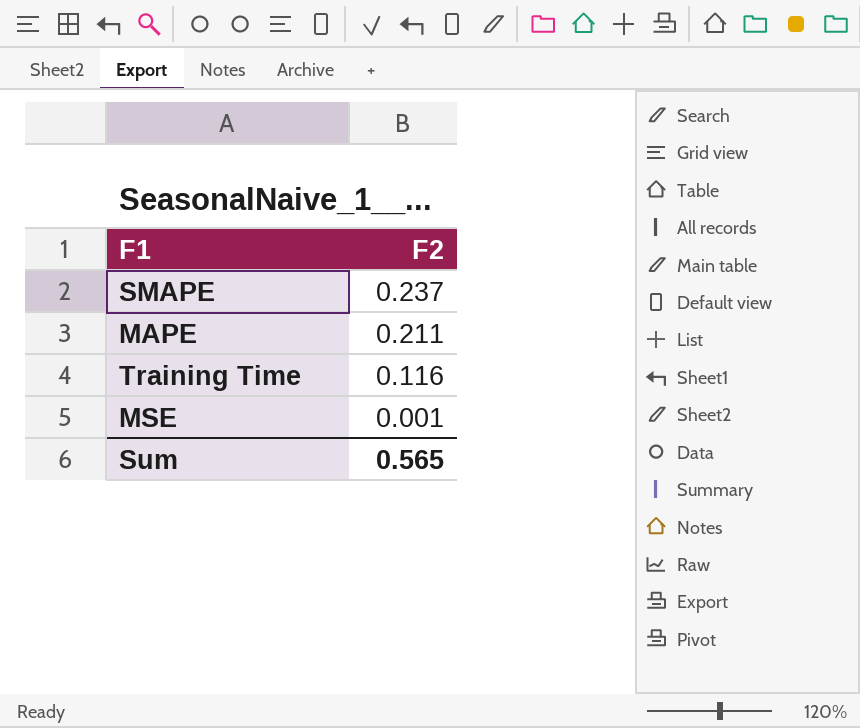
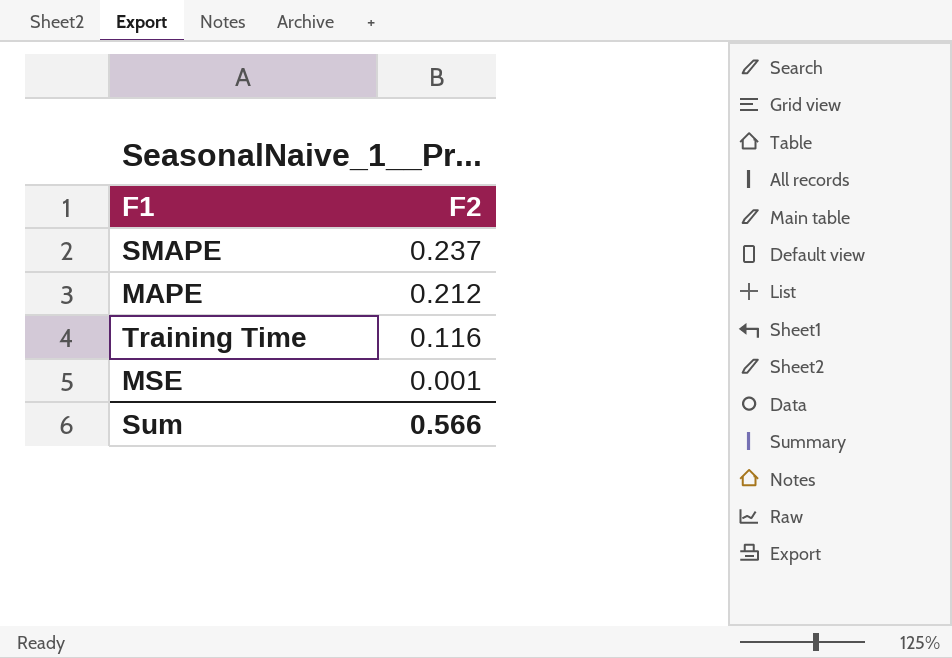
MAPE | F2: 0.211 -> 0.212
Sum | F2: 0.565 -> 0.566

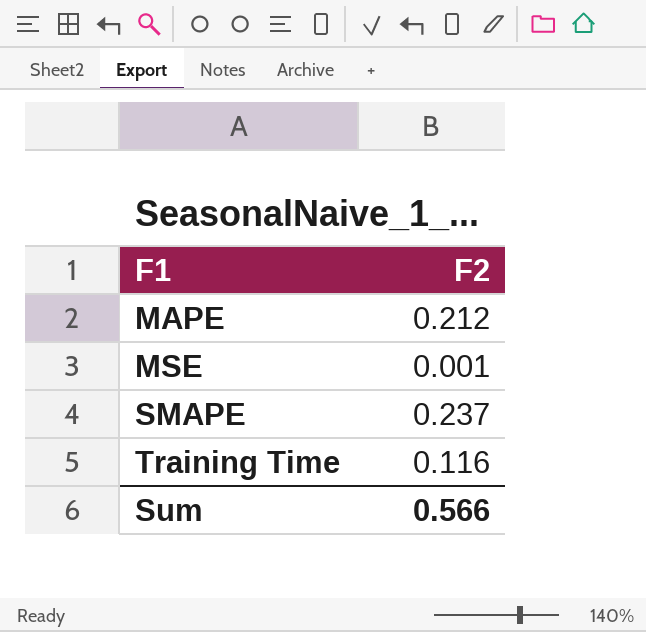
row order: F2 descending -> F1 ascending

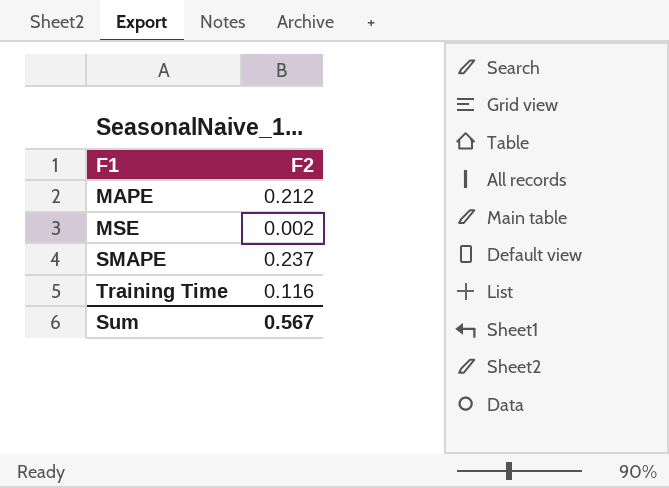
MSE | F2: 0.001 -> 0.002
Sum | F2: 0.566 -> 0.567

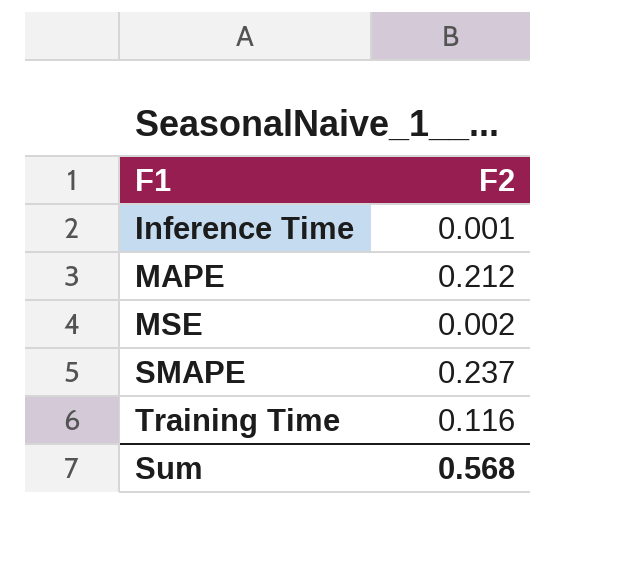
row Inference Time: none -> 0.001
Sum | F2: 0.567 -> 0.568

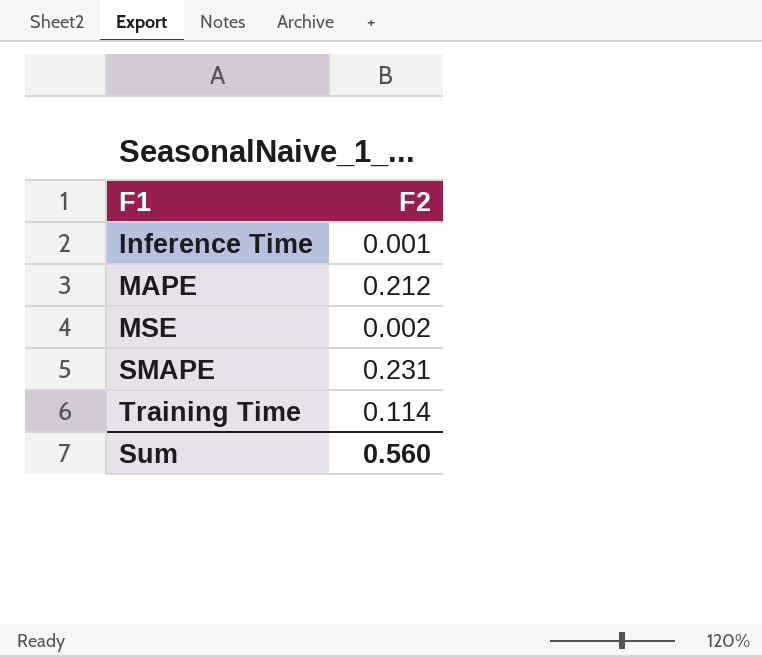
SMAPE | F2: 0.237 -> 0.231
Training Time | F2: 0.116 -> 0.114
Sum | F2: 0.568 -> 0.560

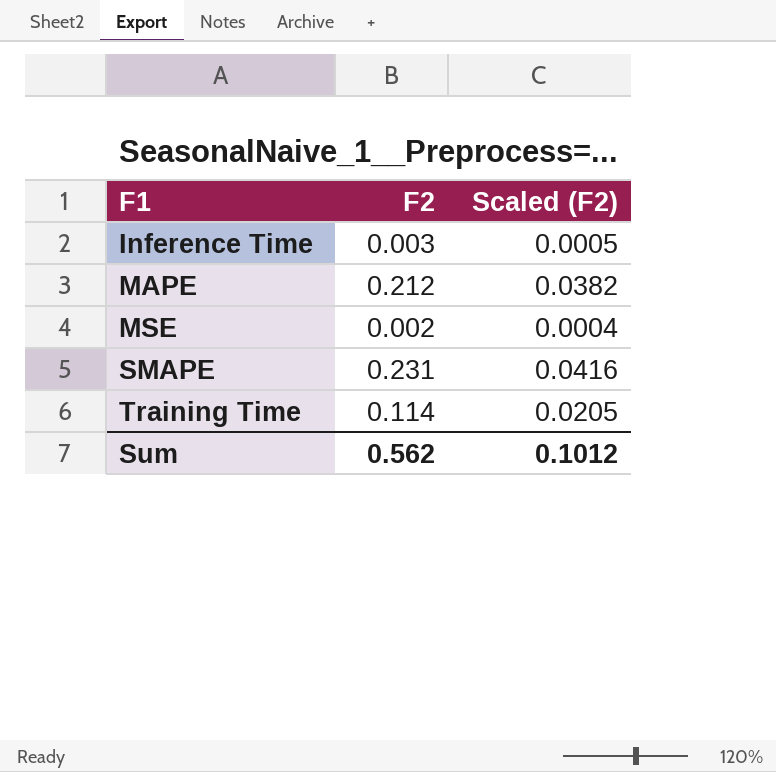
column Scaled (F2) | formula: none -> [F2] * 0.18
Inference Time | F2: 0.001 -> 0.003
Sum | F2: 0.560 -> 0.562

